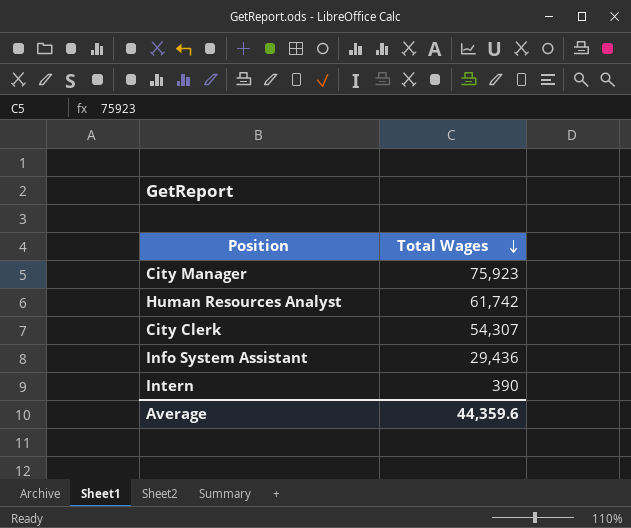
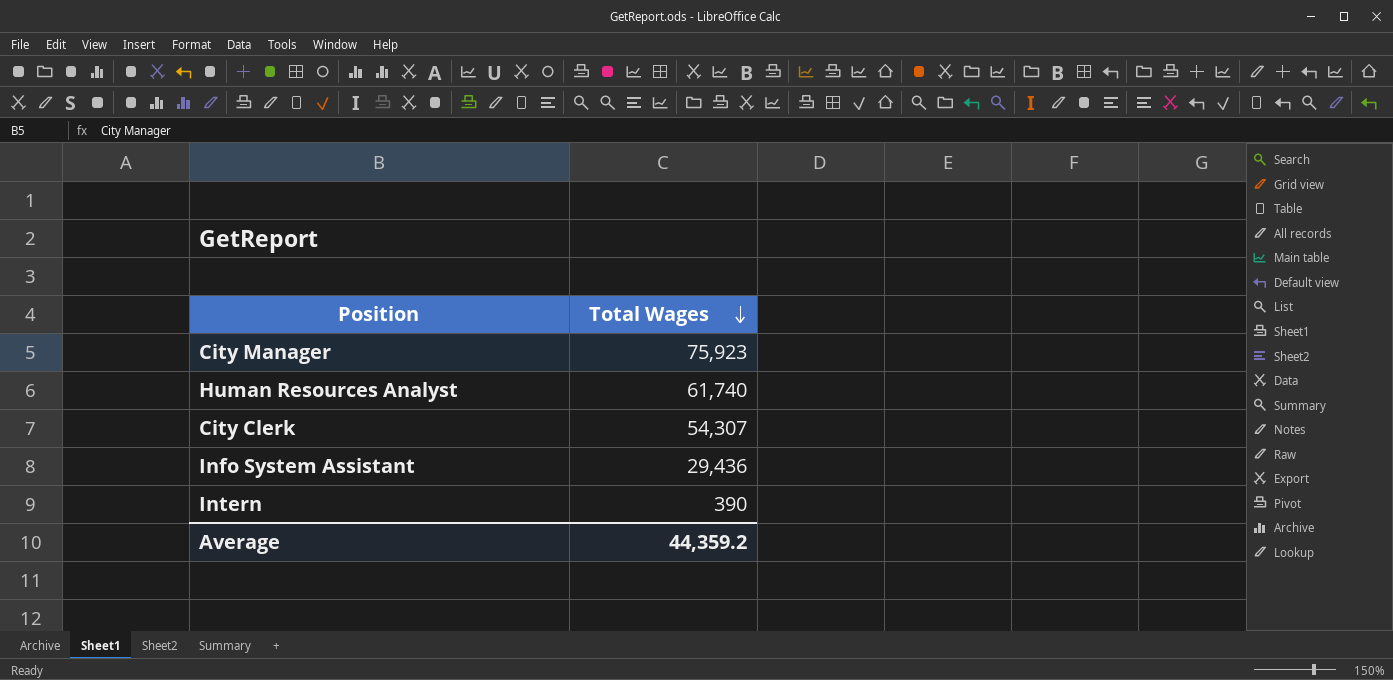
Human Resources Analyst | Total Wages: 61,742 -> 61,740
Average | Total Wages: 44,359.6 -> 44,359.2

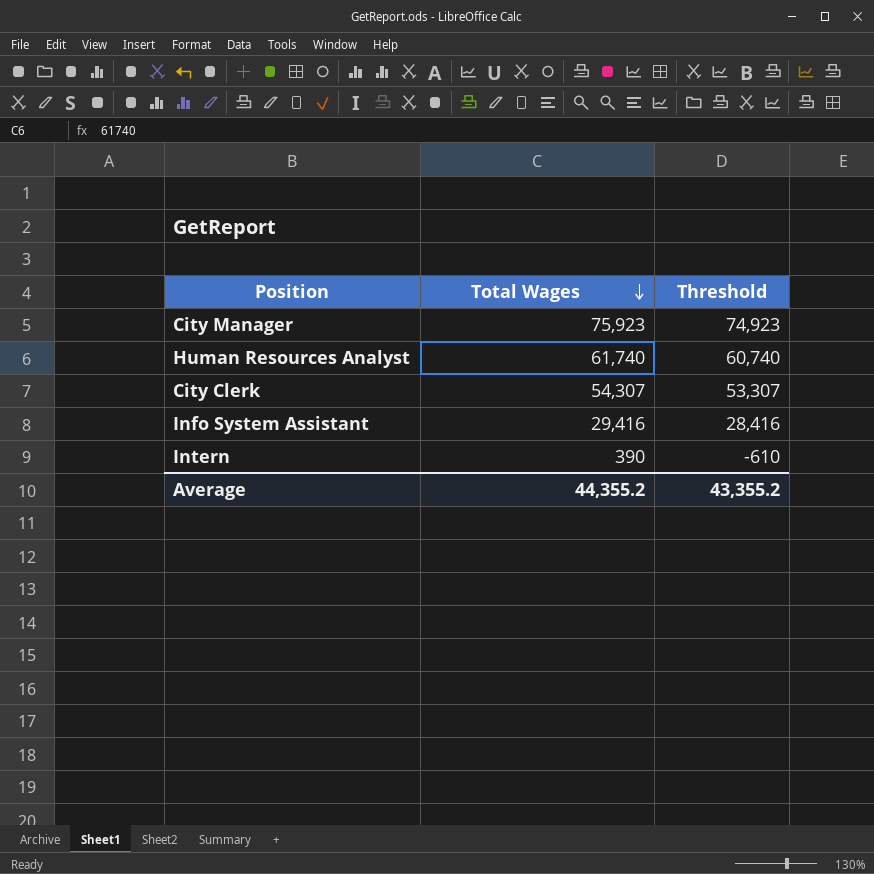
column Threshold | formula: none -> [Total Wages] - 1000
Info System Assistant | Total Wages: 29,436 -> 29,416
Average | Total Wages: 44,359.2 -> 44,355.2

